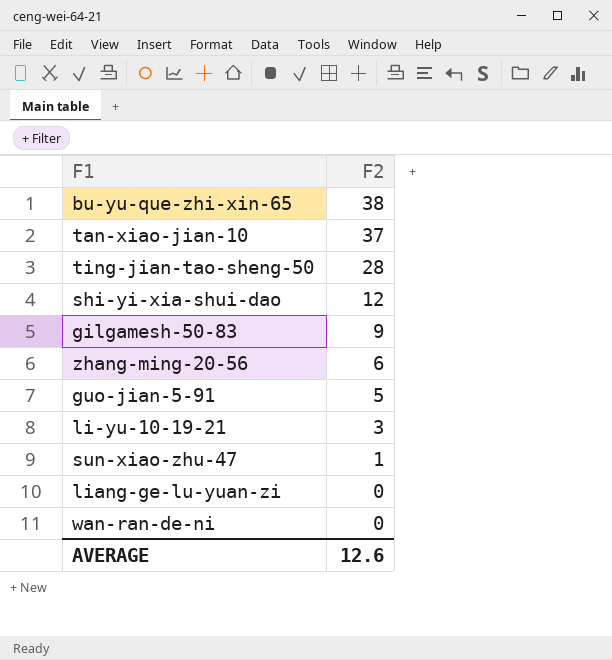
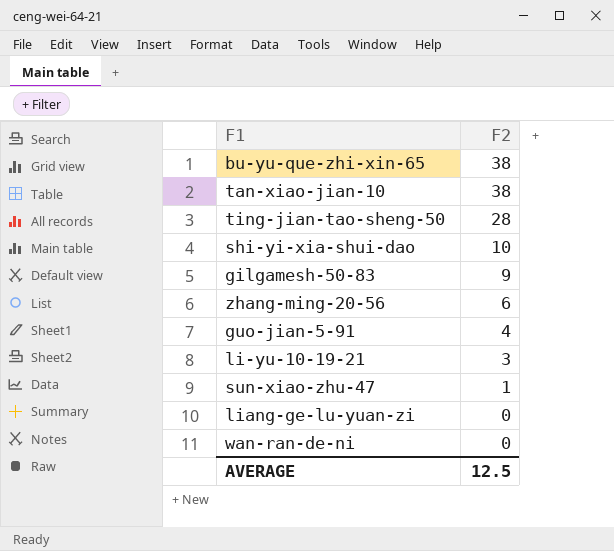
tan-xiao-jian-10 | F2: 37 -> 38
shi-yi-xia-shui-dao | F2: 12 -> 10
guo-jian-5-91 | F2: 5 -> 4
AVERAGE | F2: 12.6 -> 12.5

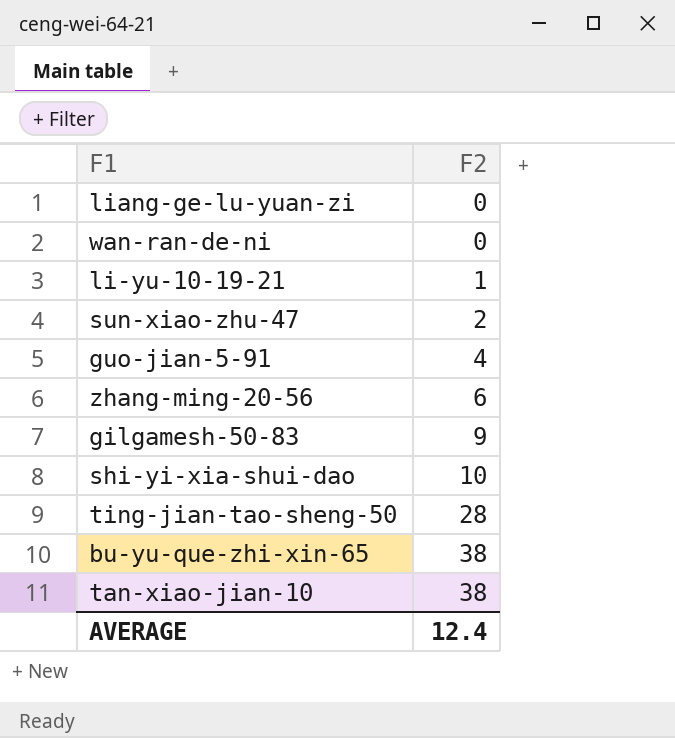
row order: F2 descending -> F2 ascending
li-yu-10-19-21 | F2: 3 -> 1
sun-xiao-zhu-47 | F2: 1 -> 2
AVERAGE | F2: 12.5 -> 12.4

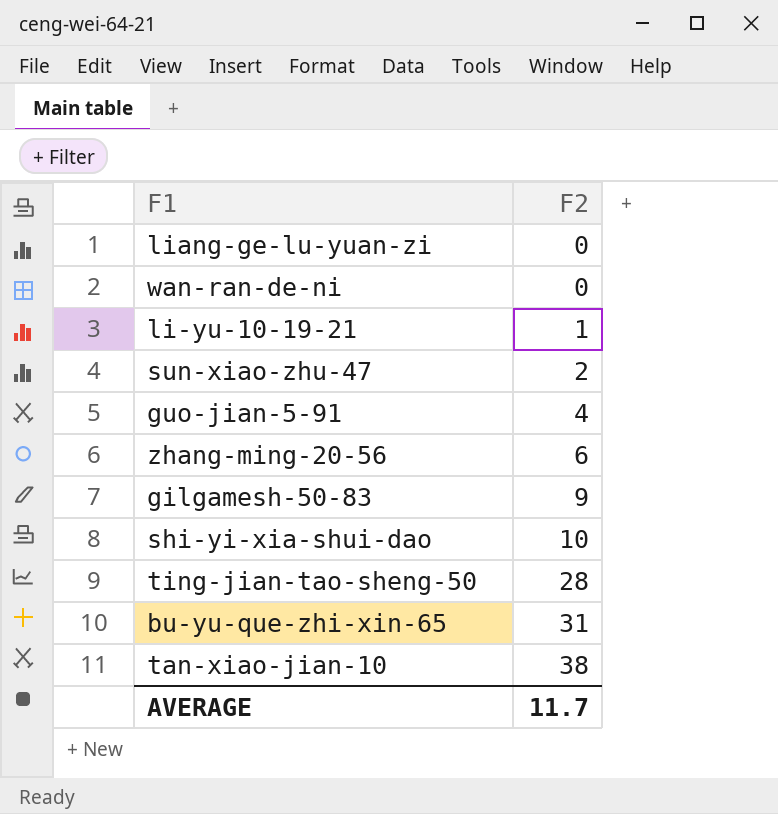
bu-yu-que-zhi-xin-65 | F2: 38 -> 31
AVERAGE | F2: 12.4 -> 11.7

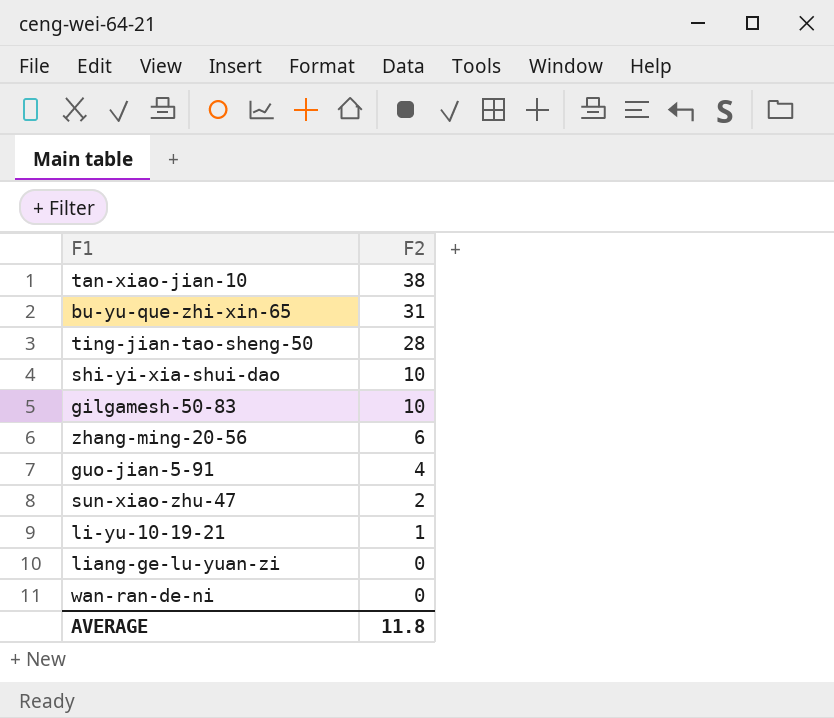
row order: F2 ascending -> F2 descending
gilgamesh-50-83 | F2: 9 -> 10
AVERAGE | F2: 11.7 -> 11.8

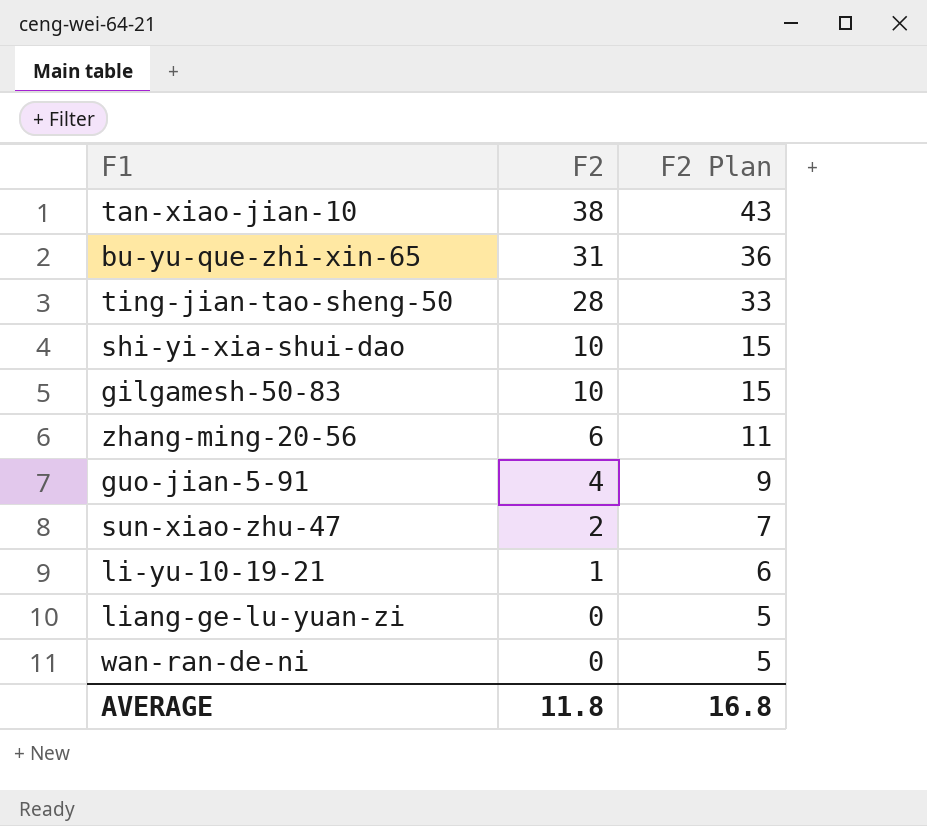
column F2 Plan | formula: none -> [F2] + 5

